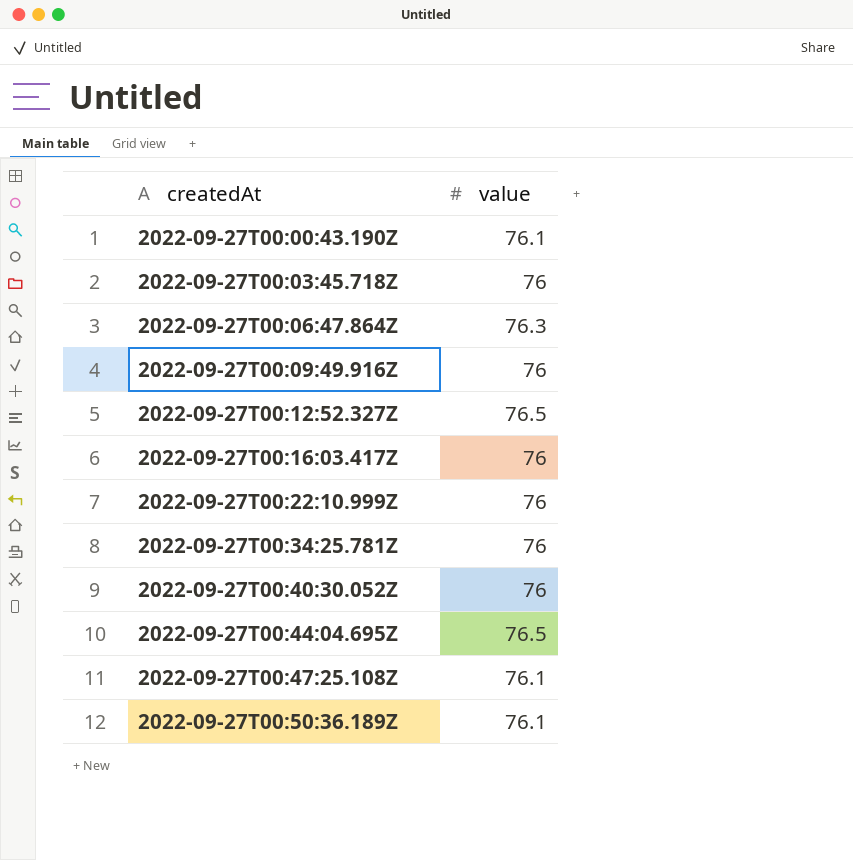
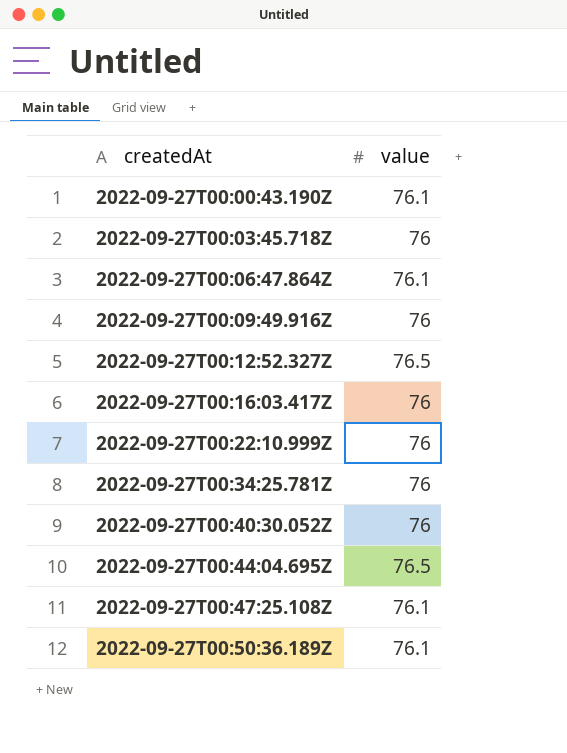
2022-09-27T00:06:47.864Z | value: 76.3 -> 76.1

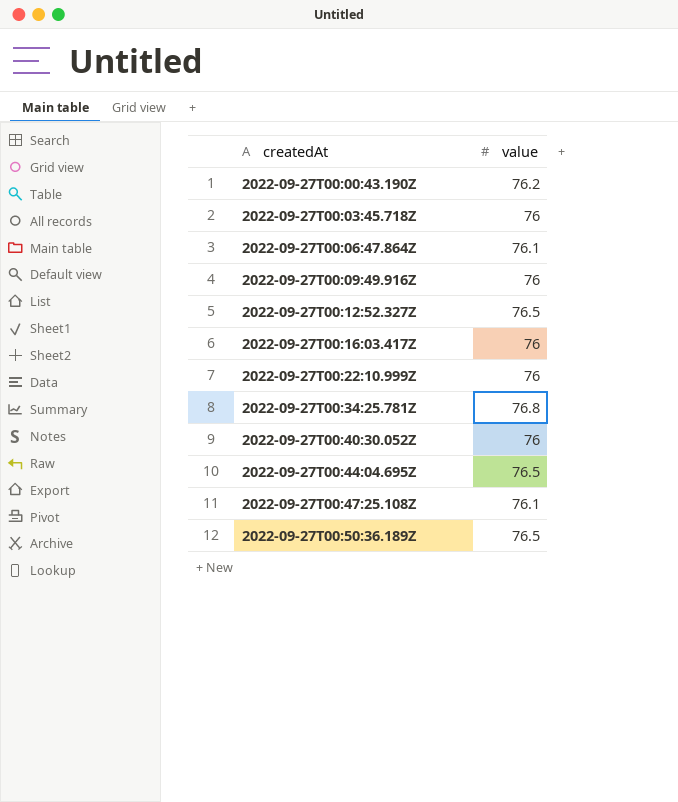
2022-09-27T00:00:43.190Z | value: 76.1 -> 76.2
2022-09-27T00:34:25.781Z | value: 76 -> 76.8
2022-09-27T00:50:36.189Z | value: 76.1 -> 76.5

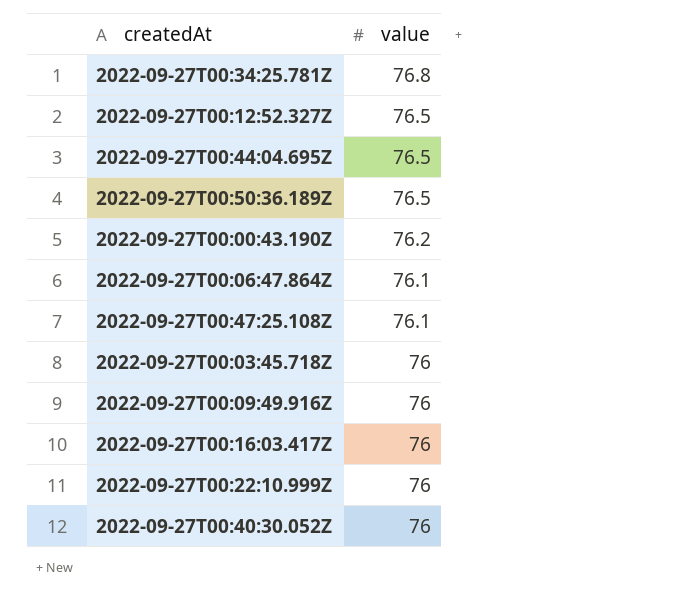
row order: createdAt ascending -> value descending

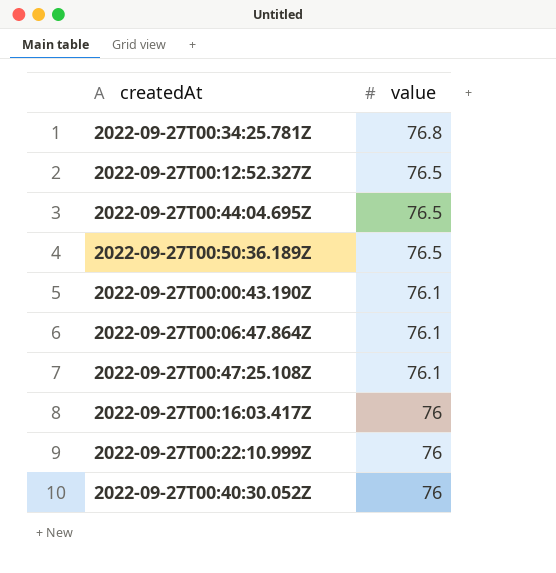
row 2022-09-27T00:03:45.718Z: 76 -> none
row 2022-09-27T00:09:49.916Z: 76 -> none
2022-09-27T00:00:43.190Z | value: 76.2 -> 76.1

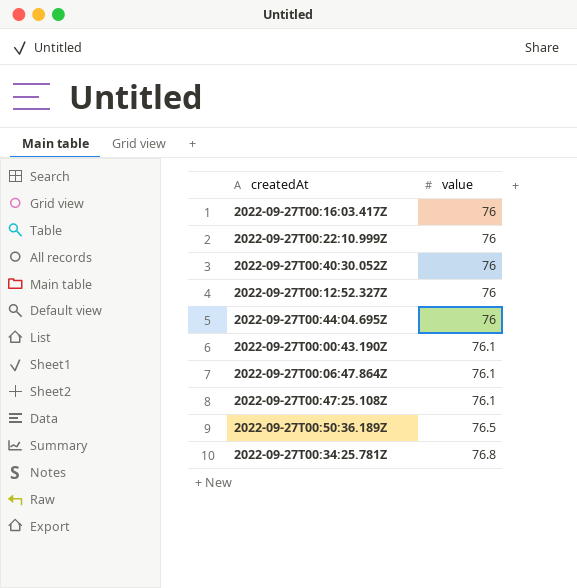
row order: value descending -> value ascending
2022-09-27T00:12:52.327Z | value: 76.5 -> 76
2022-09-27T00:44:04.695Z | value: 76.5 -> 76

